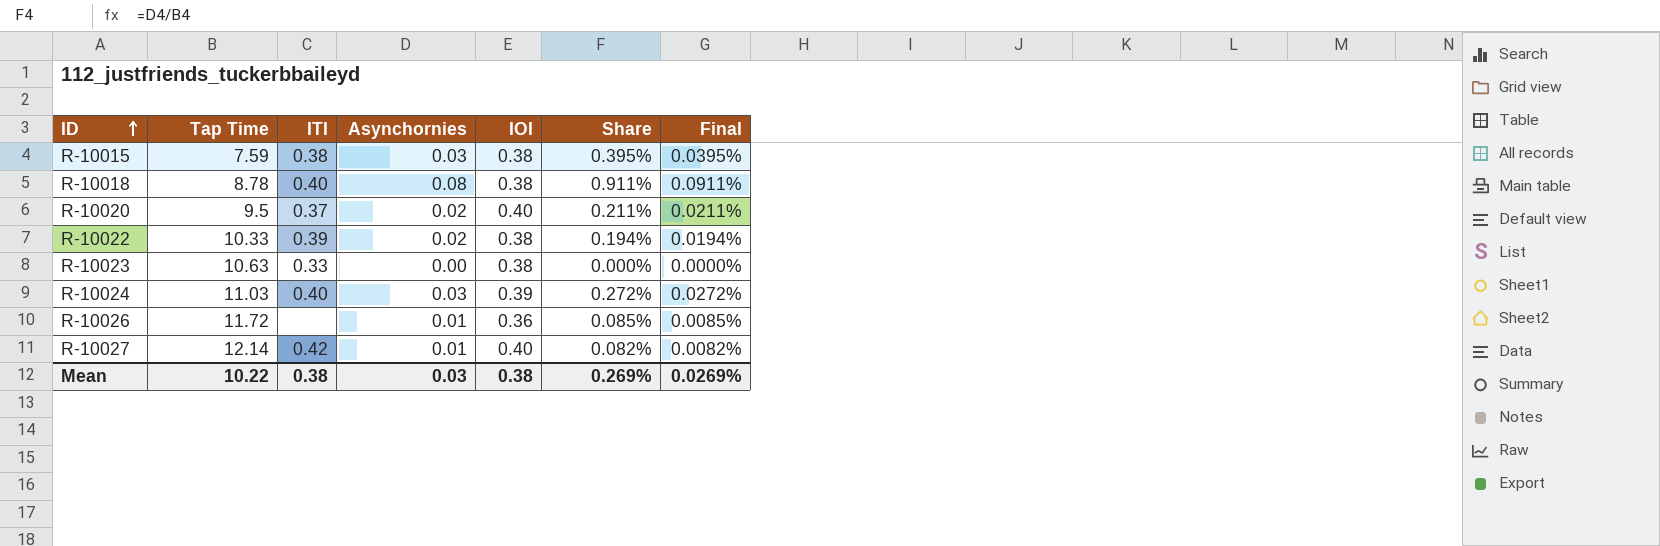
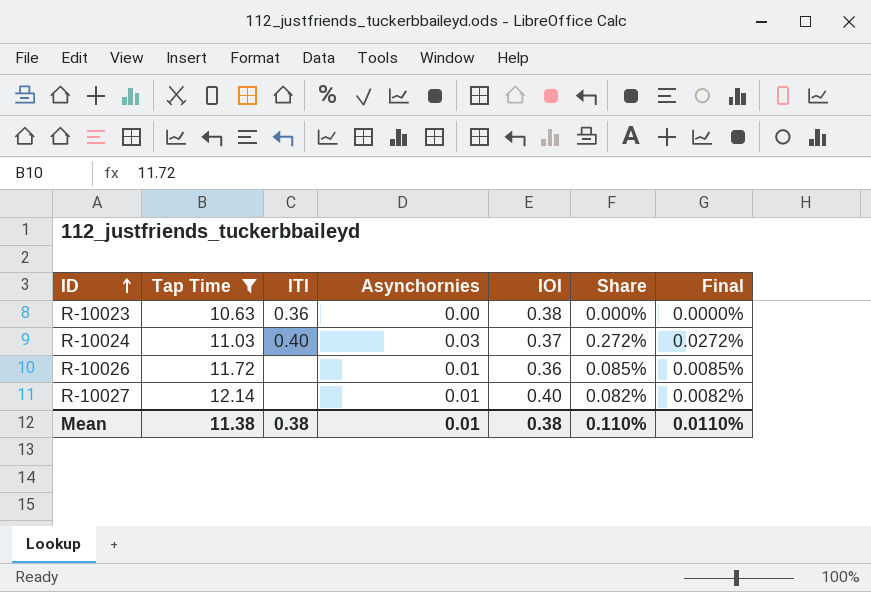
filter: none -> Tap Time >= 10.63
R-10023 | ITI: 0.33 -> 0.36
R-10024 | IOI: 0.39 -> 0.37
R-10027 | ITI: 0.42 -> none
Mean | Tap Time: 10.22 -> 11.38
Mean | Asynchornies: 0.03 -> 0.01
Mean | Share: 0.269% -> 0.110%
Mean | Final: 0.0269% -> 0.0110%

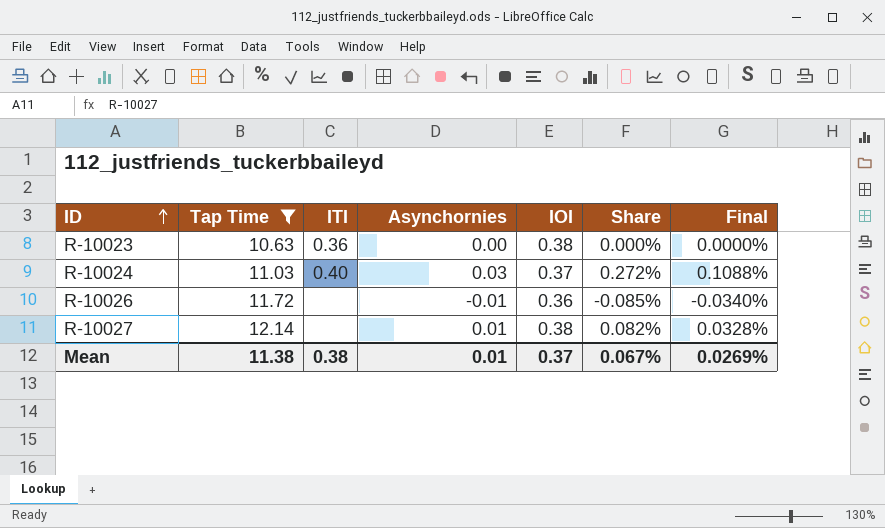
column Final | formula: [Share] * 0.1 -> [Share] * 0.4
R-10026 | Asynchornies: 0.01 -> -0.01
R-10026 | Share: 0.085% -> -0.085%
R-10027 | IOI: 0.40 -> 0.38
Mean | IOI: 0.38 -> 0.37
Mean | Share: 0.110% -> 0.067%
Mean | Final: 0.0110% -> 0.0269%

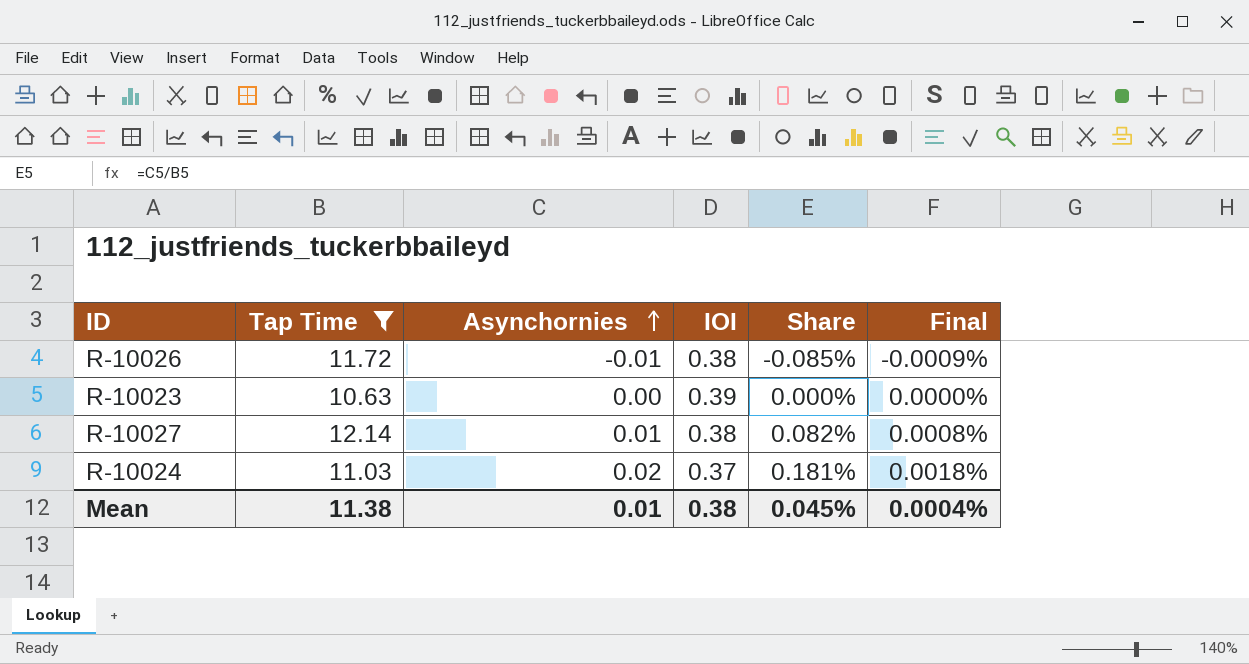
row order: ID ascending -> Asynchornies ascending
column ITI | position: 3 -> none
column Final | formula: [Share] * 0.4 -> [Share] * 0.01
R-10026 | IOI: 0.36 -> 0.38
R-10023 | IOI: 0.38 -> 0.39
R-10024 | Asynchornies: 0.03 -> 0.02
R-10024 | Share: 0.272% -> 0.181%
Mean | IOI: 0.37 -> 0.38
Mean | Share: 0.067% -> 0.045%
Mean | Final: 0.0269% -> 0.0004%

